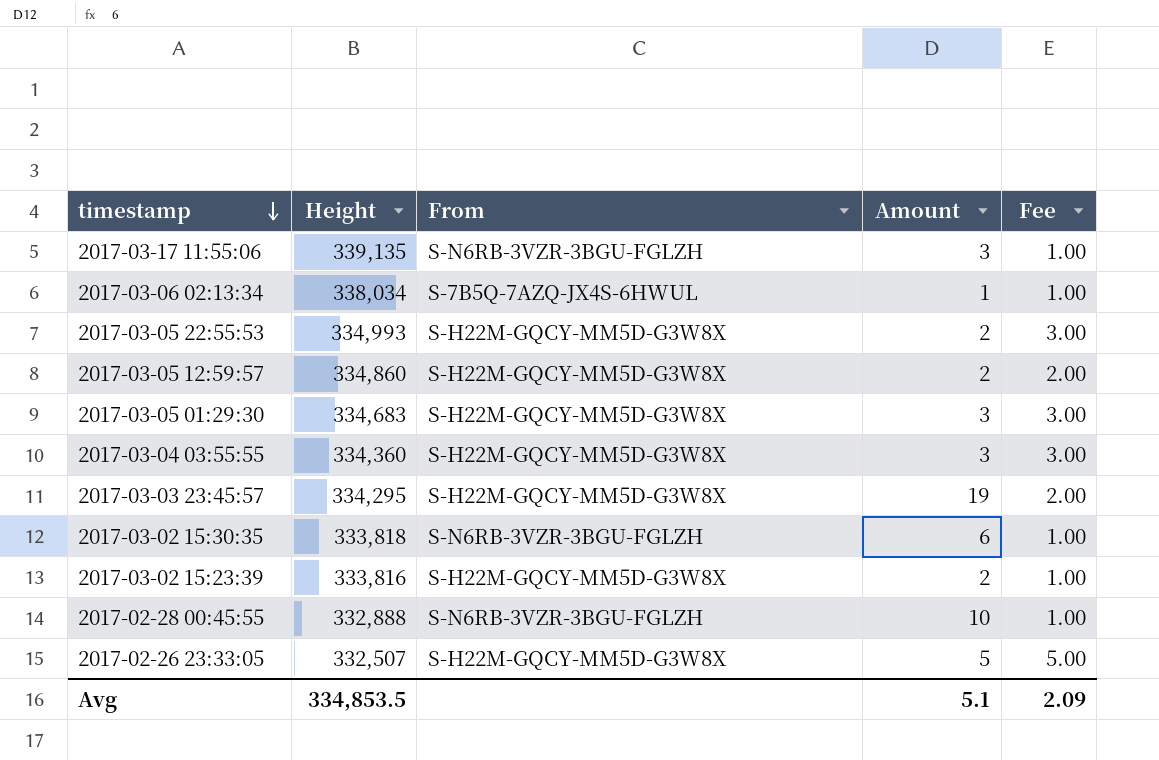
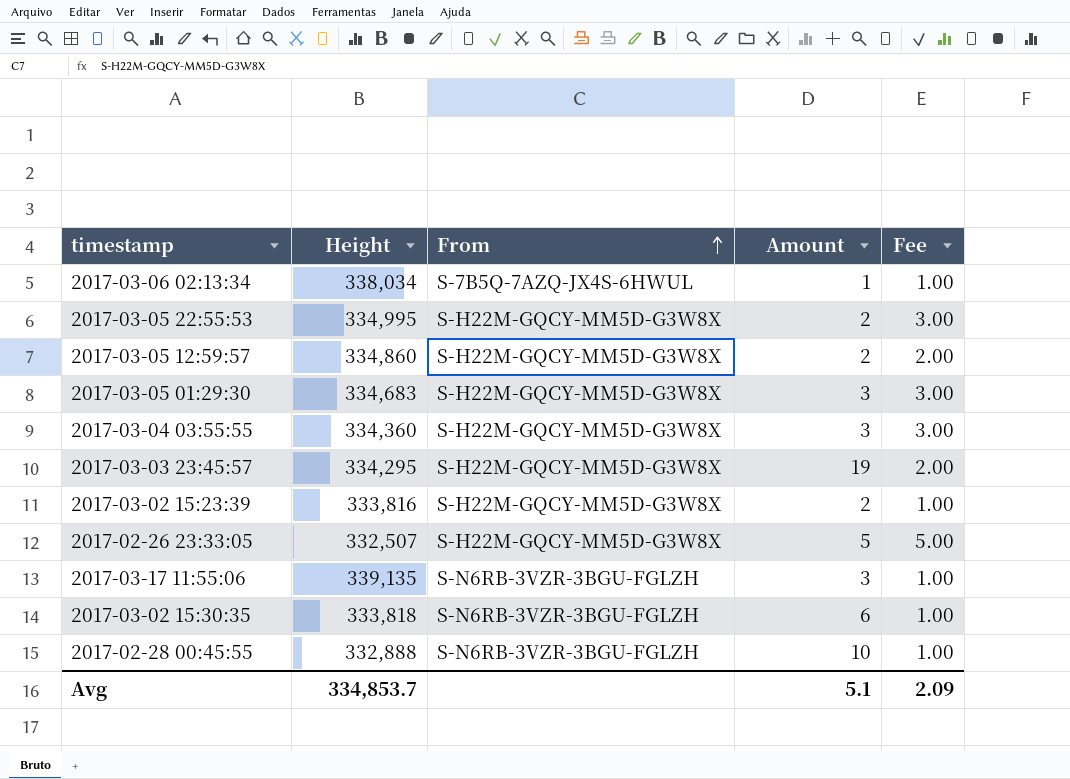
row order: timestamp descending -> From ascending
2017-03-05 22:55:53 | Height: 334,993 -> 334,995
Avg | Height: 334,853.5 -> 334,853.7

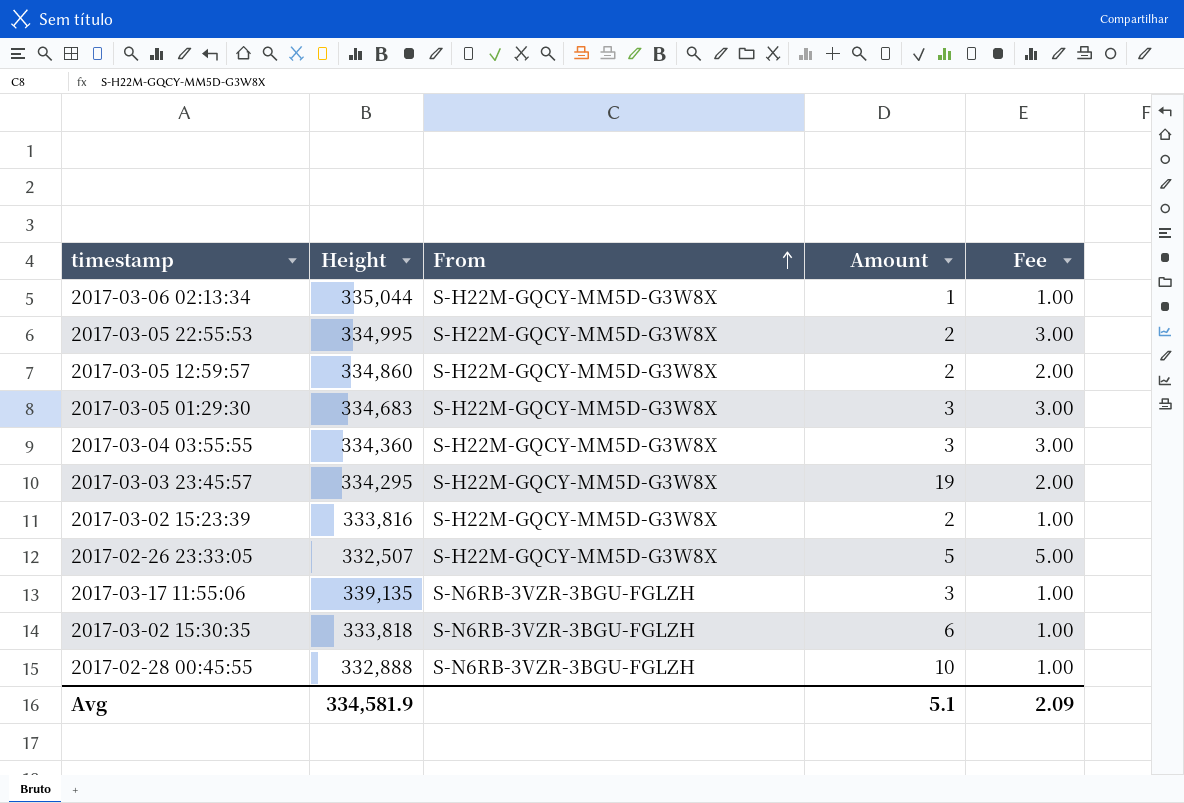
2017-03-06 02:13:34 | Height: 338,034 -> 335,044
2017-03-06 02:13:34 | From: S-7B5Q-7AZQ-JX4S-6HWUL -> S-H22M-GQCY-MM5D-G3W8X
Avg | Height: 334,853.7 -> 334,581.9

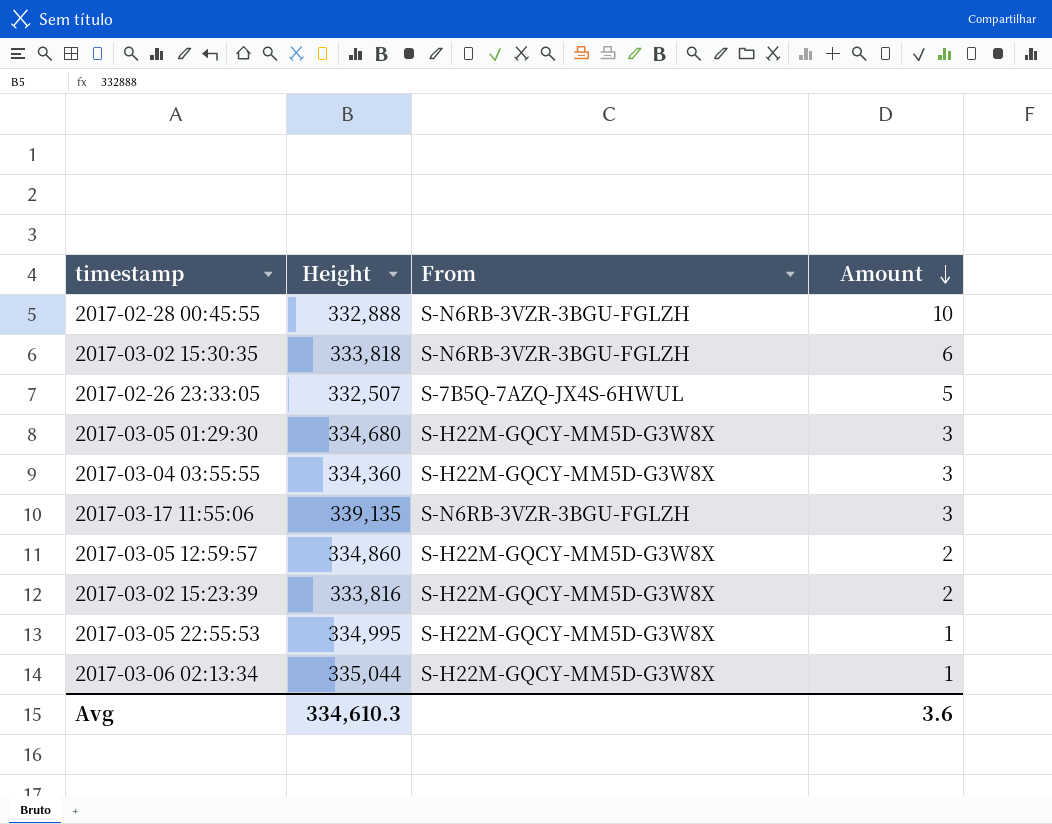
row order: From ascending -> Amount descending
column Fee | position: 5 -> none
row 2017-03-03 23:45:57: 334,295 | S-H22M-GQCY-MM5D-G3W8X | 19 | 2.00 -> none
2017-02-26 23:33:05 | From: S-H22M-GQCY-MM5D-G3W8X -> S-7B5Q-7AZQ-JX4S-6HWUL
2017-03-05 01:29:30 | Height: 334,683 -> 334,680
2017-03-05 22:55:53 | Amount: 2 -> 1
Avg | Height: 334,581.9 -> 334,610.3
Avg | Amount: 5.1 -> 3.6

